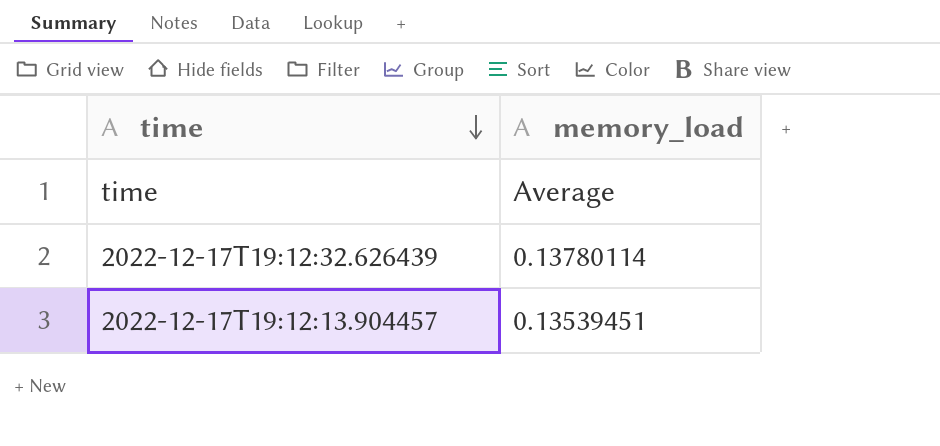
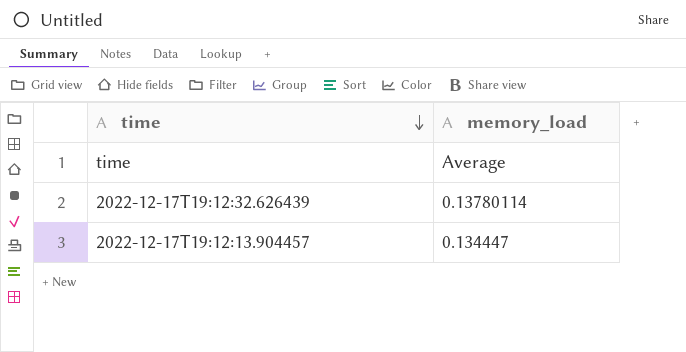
2022-12-17T19:12:13.904457 | memory_load: 0.13539451 -> 0.134447

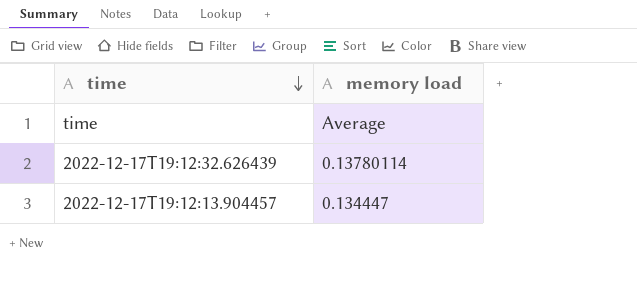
column name: memory_load -> memory load

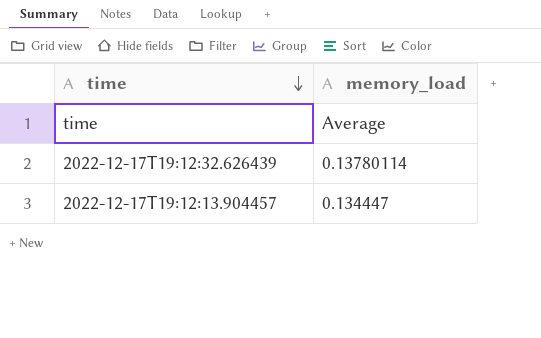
column name: memory load -> memory_load

